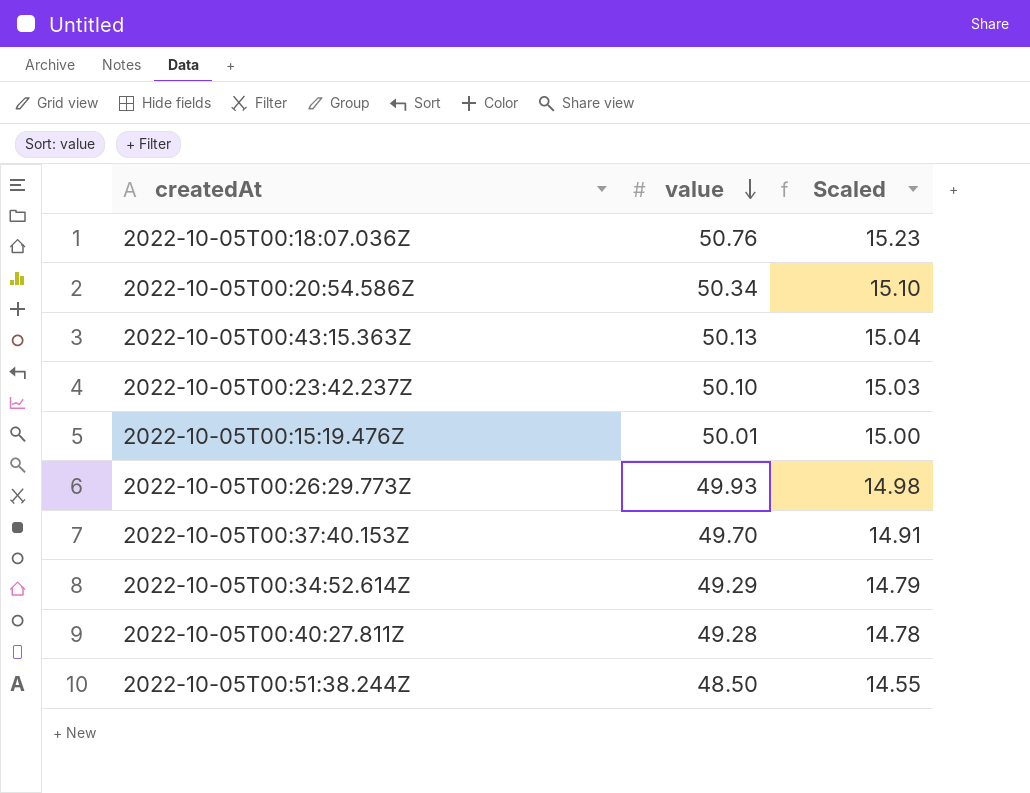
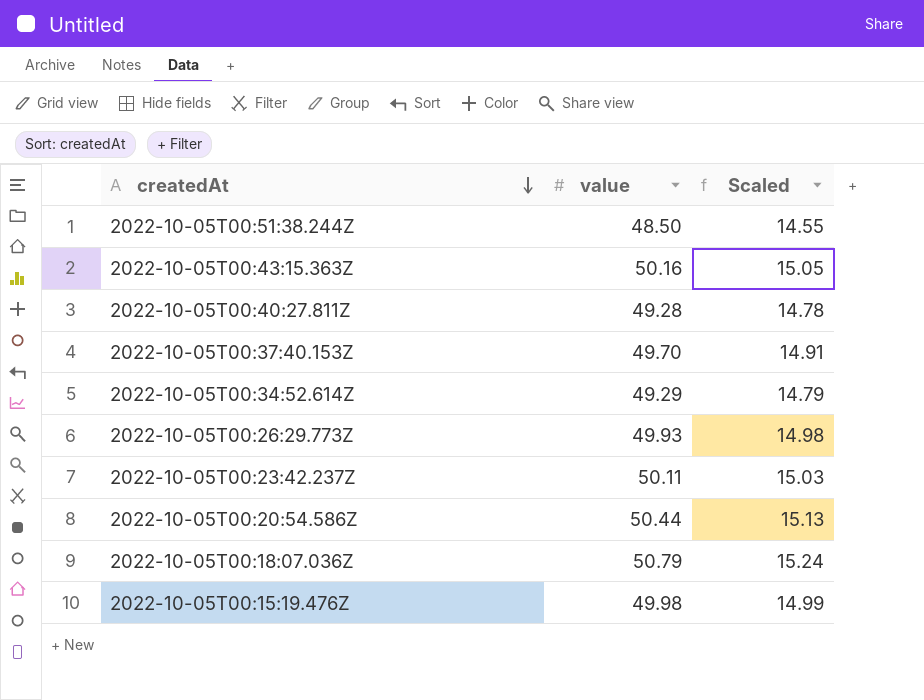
row order: value descending -> createdAt descending
2022-10-05T00:43:15.363Z | value: 50.13 -> 50.16
2022-10-05T00:43:15.363Z | Scaled: 15.04 -> 15.05
2022-10-05T00:23:42.237Z | value: 50.10 -> 50.11
2022-10-05T00:20:54.586Z | value: 50.34 -> 50.44
2022-10-05T00:20:54.586Z | Scaled: 15.10 -> 15.13
2022-10-05T00:18:07.036Z | value: 50.76 -> 50.79
2022-10-05T00:18:07.036Z | Scaled: 15.23 -> 15.24
2022-10-05T00:15:19.476Z | value: 50.01 -> 49.98
2022-10-05T00:15:19.476Z | Scaled: 15.00 -> 14.99

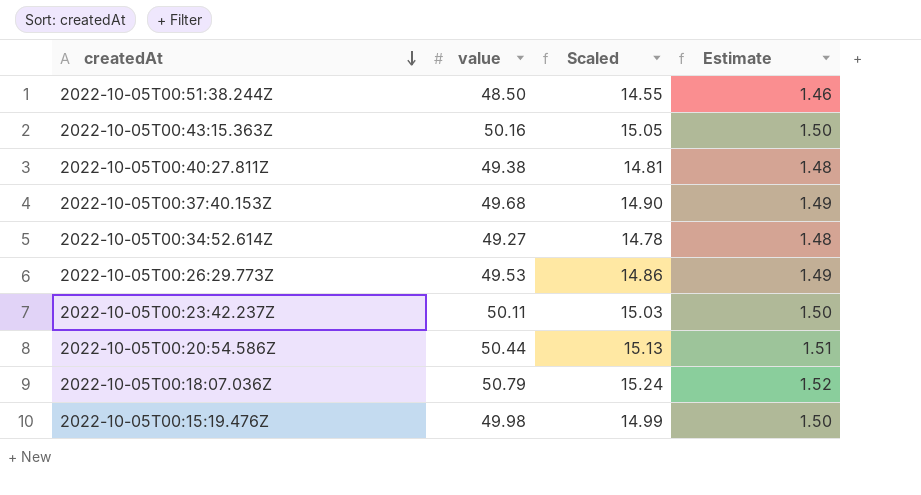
column Estimate | formula: none -> [value] * 0.03
2022-10-05T00:40:27.811Z | value: 49.28 -> 49.38
2022-10-05T00:40:27.811Z | Scaled: 14.78 -> 14.81
2022-10-05T00:37:40.153Z | value: 49.70 -> 49.68
2022-10-05T00:37:40.153Z | Scaled: 14.91 -> 14.90
2022-10-05T00:34:52.614Z | value: 49.29 -> 49.27
2022-10-05T00:34:52.614Z | Scaled: 14.79 -> 14.78
2022-10-05T00:26:29.773Z | value: 49.93 -> 49.53
2022-10-05T00:26:29.773Z | Scaled: 14.98 -> 14.86

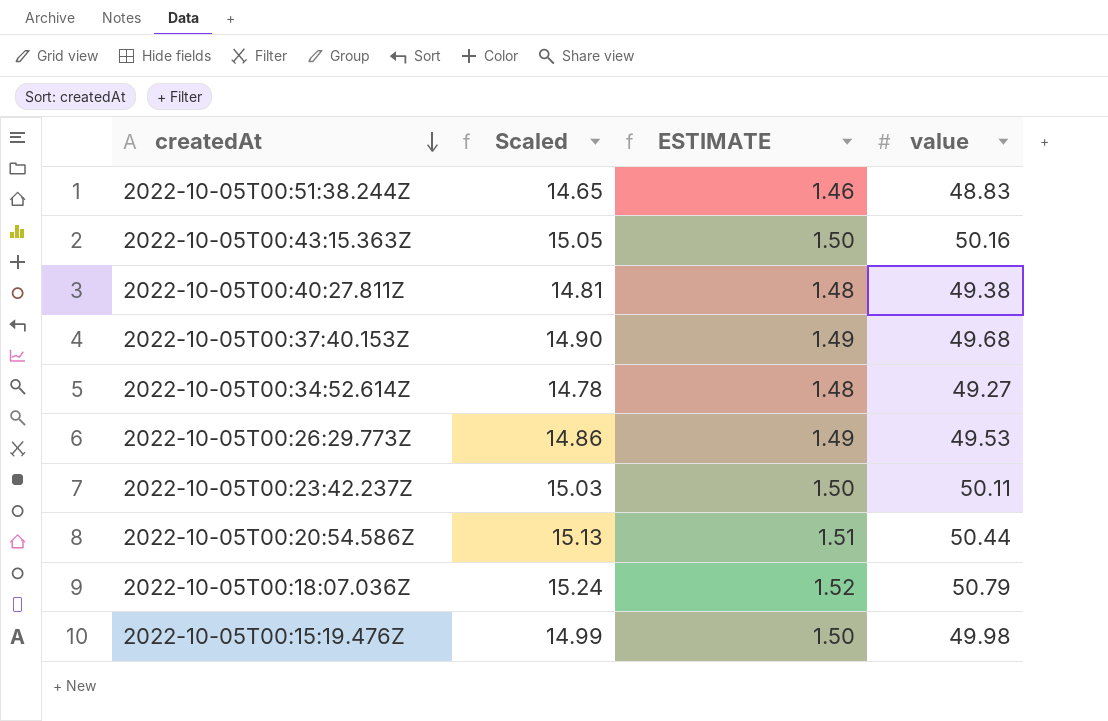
column name: Estimate -> ESTIMATE
column value | position: 2 -> 4
2022-10-05T00:51:38.244Z | Scaled: 14.55 -> 14.65
2022-10-05T00:51:38.244Z | value: 48.50 -> 48.83

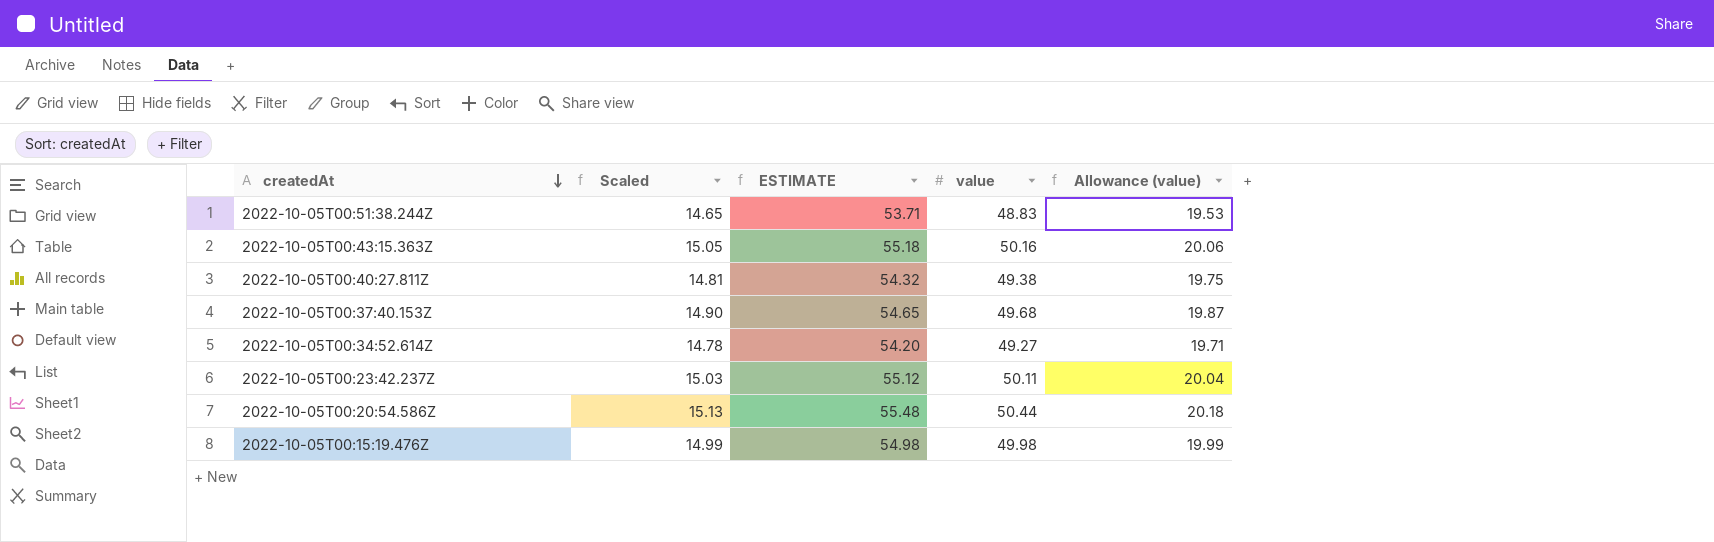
column ESTIMATE | formula: [value] * 0.03 -> [value] * 1.1
column Allowance (value) | formula: none -> [value] * 0.4
row 2022-10-05T00:26:29.773Z: 14.86 | 1.49 | 49.53 -> none
row 2022-10-05T00:18:07.036Z: 15.24 | 1.52 | 50.79 -> none

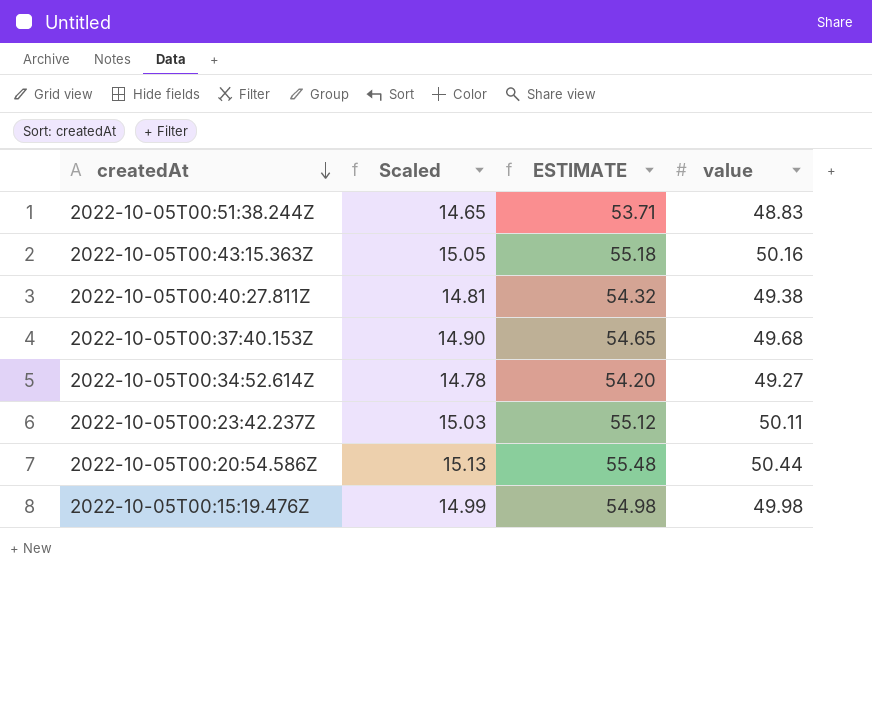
column Allowance (value) | formula: [value] * 0.4 -> none

